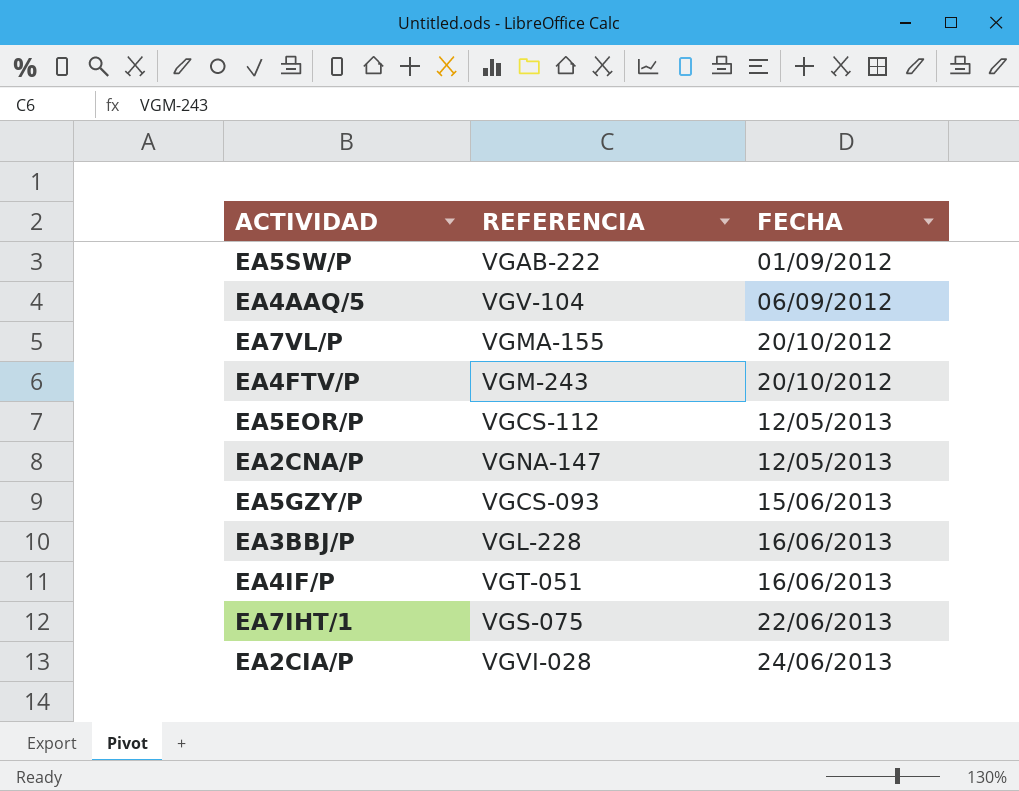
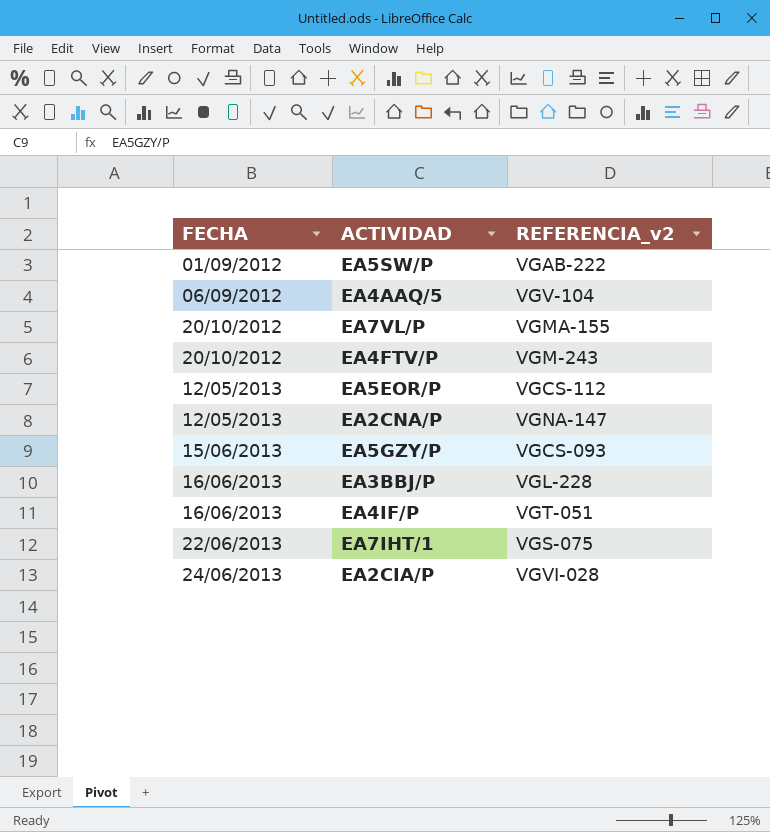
column FECHA | position: 3 -> 1
column name: REFERENCIA -> REFERENCIA_v2

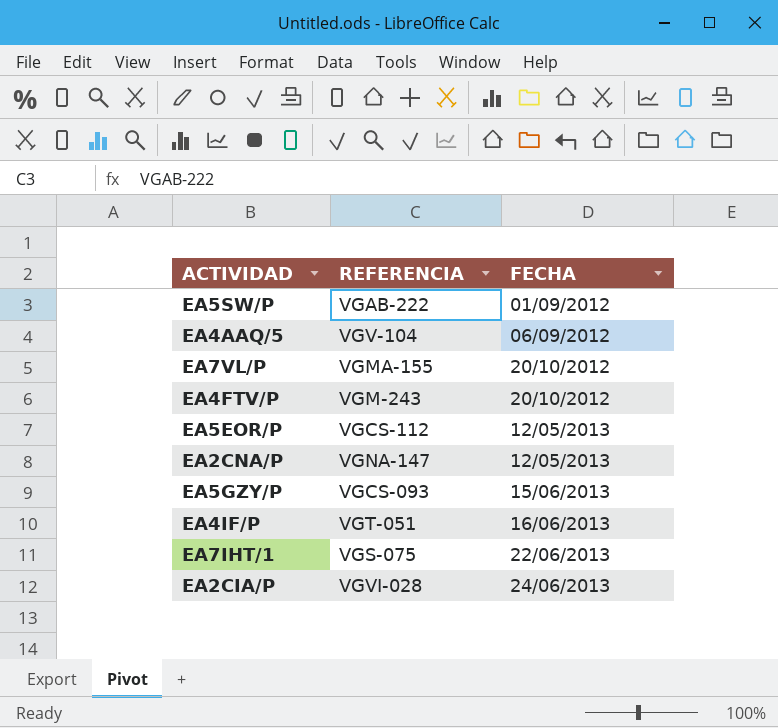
column name: REFERENCIA_v2 -> REFERENCIA
column FECHA | position: 1 -> 3
row EA3BBJ/P: 16/06/2013 | VGL-228 -> none

